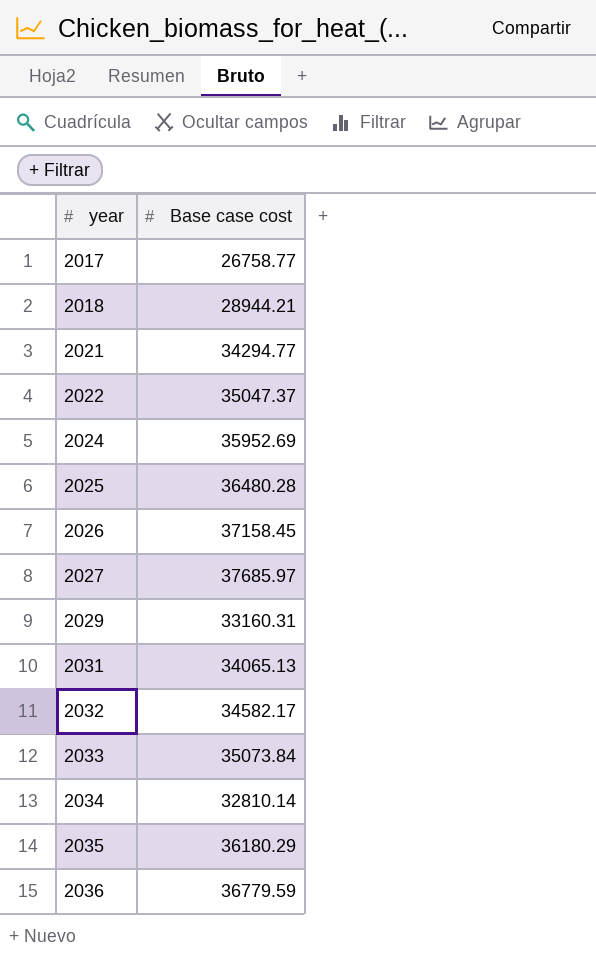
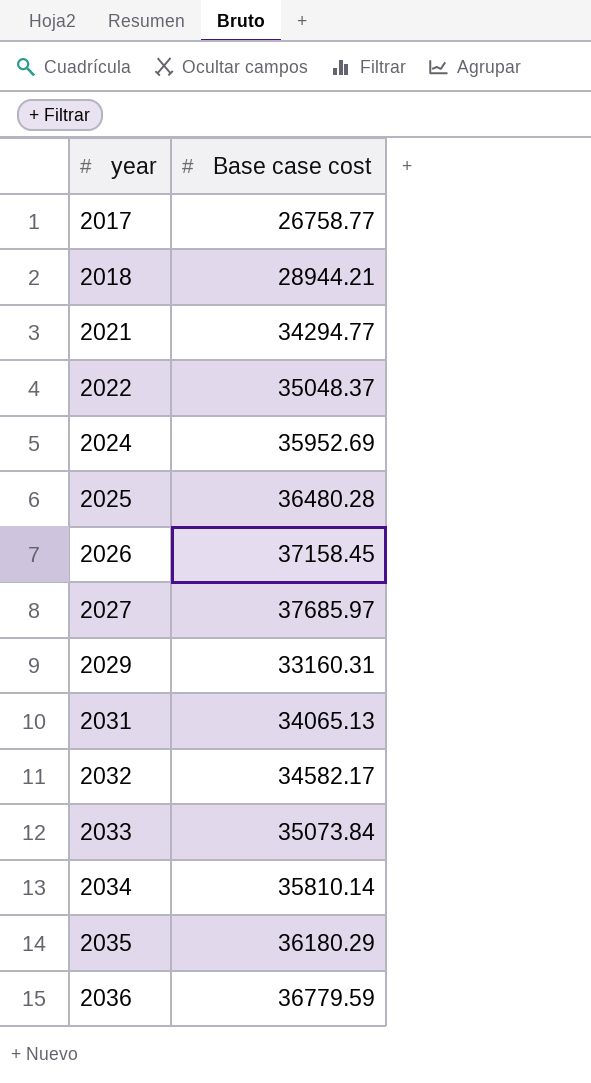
2022 | Base case cost: 35047.37 -> 35048.37
2034 | Base case cost: 32810.14 -> 35810.14

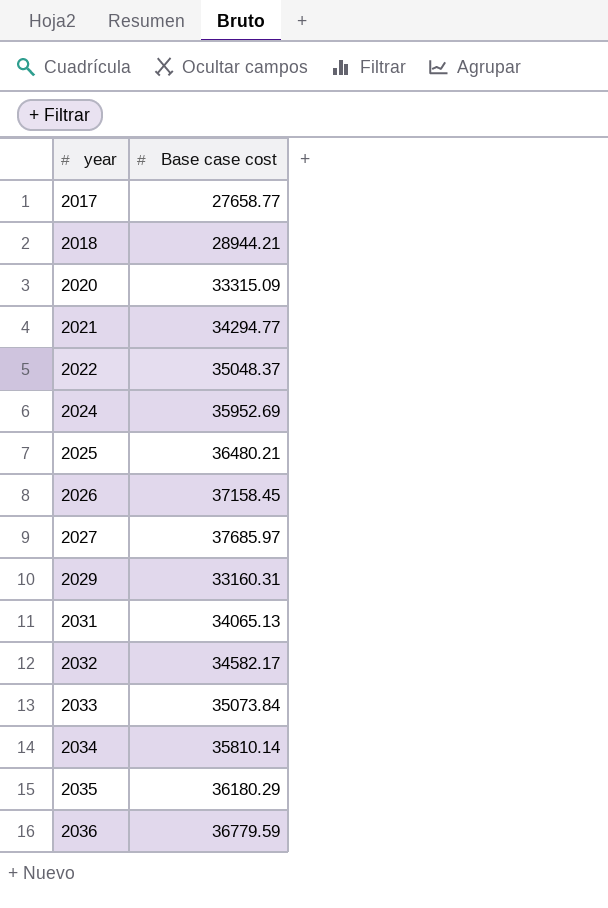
2017 | Base case cost: 26758.77 -> 27658.77
row 2020: none -> 33315.09
2025 | Base case cost: 36480.28 -> 36480.21

